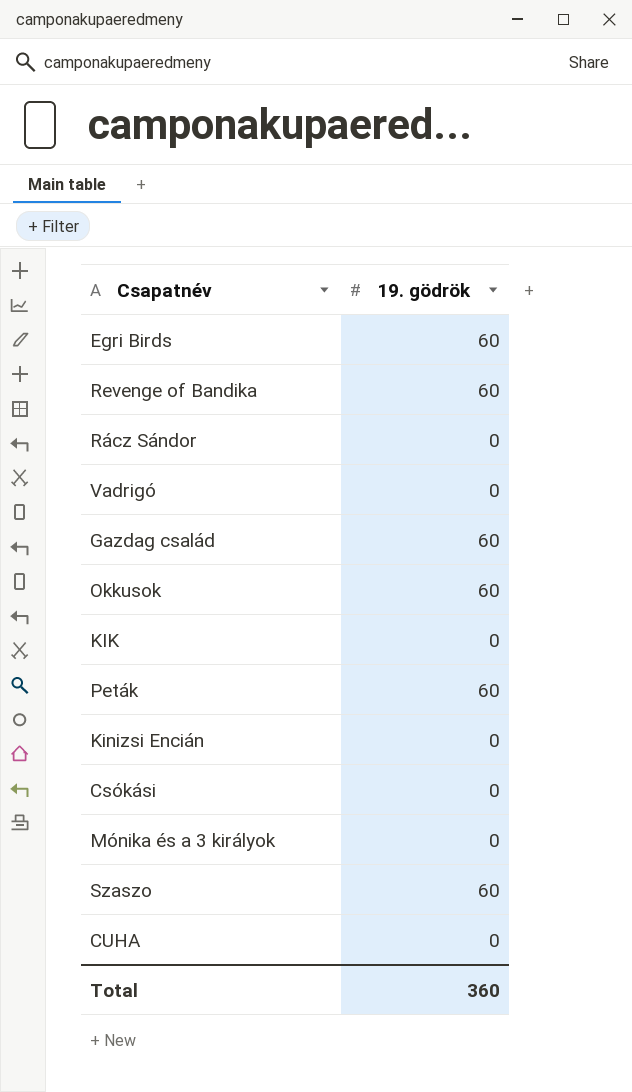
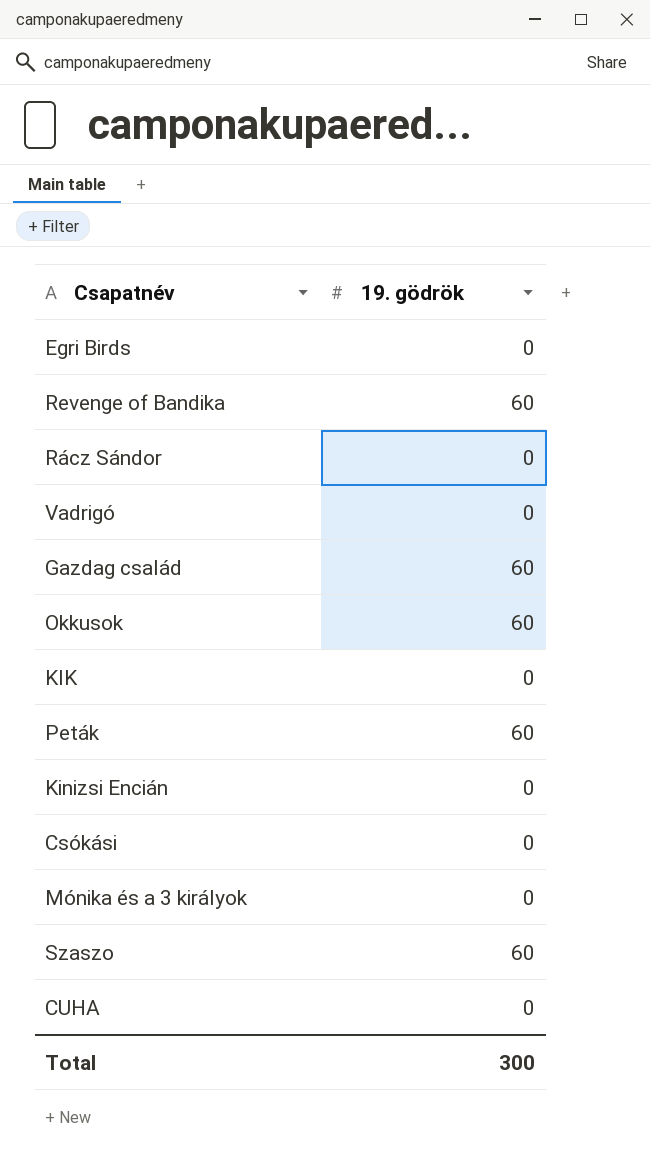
Egri Birds | 19. gödrök: 60 -> 0
Total | 19. gödrök: 360 -> 300

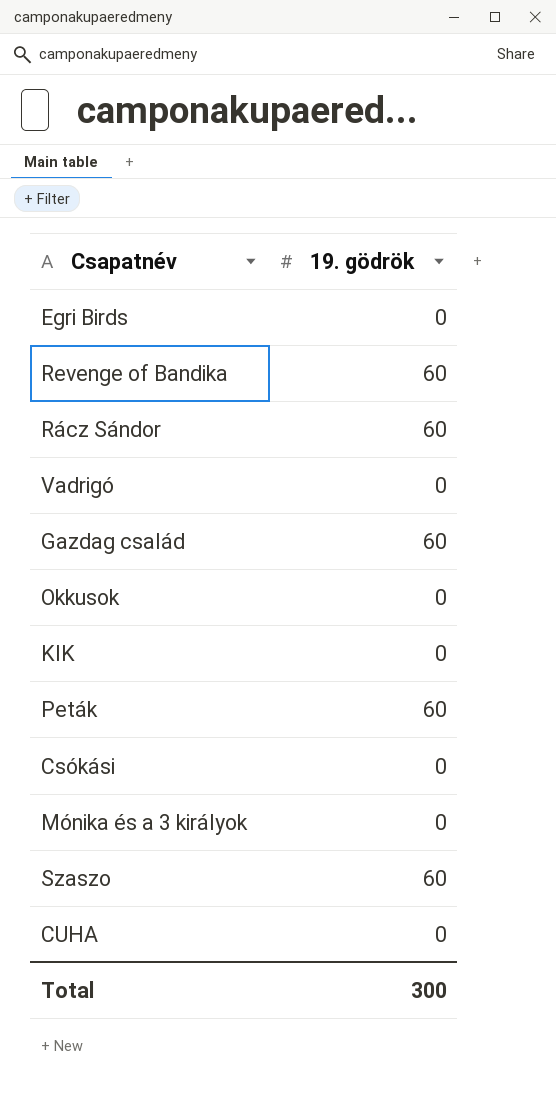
row Kinizsi Encián: 0 -> none
Rácz Sándor | 19. gödrök: 0 -> 60
Okkusok | 19. gödrök: 60 -> 0

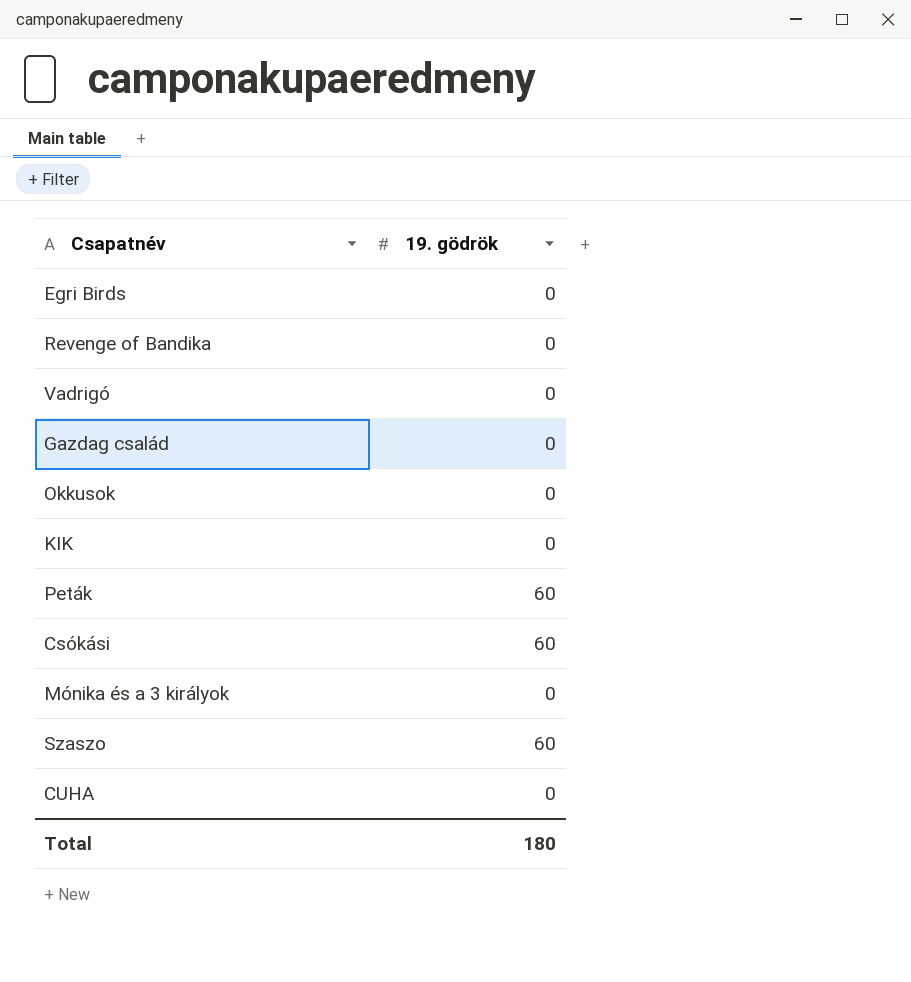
row Rácz Sándor: 60 -> none
Revenge of Bandika | 19. gödrök: 60 -> 0
Gazdag család | 19. gödrök: 60 -> 0
Csókási | 19. gödrök: 0 -> 60
Total | 19. gödrök: 300 -> 180

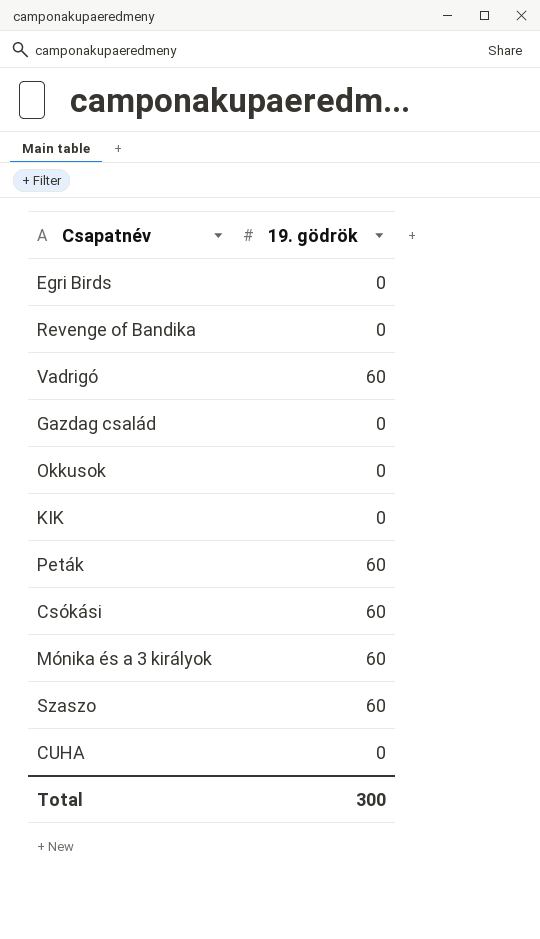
Vadrigó | 19. gödrök: 0 -> 60
Mónika és a 3 királyok | 19. gödrök: 0 -> 60
Total | 19. gödrök: 180 -> 300

